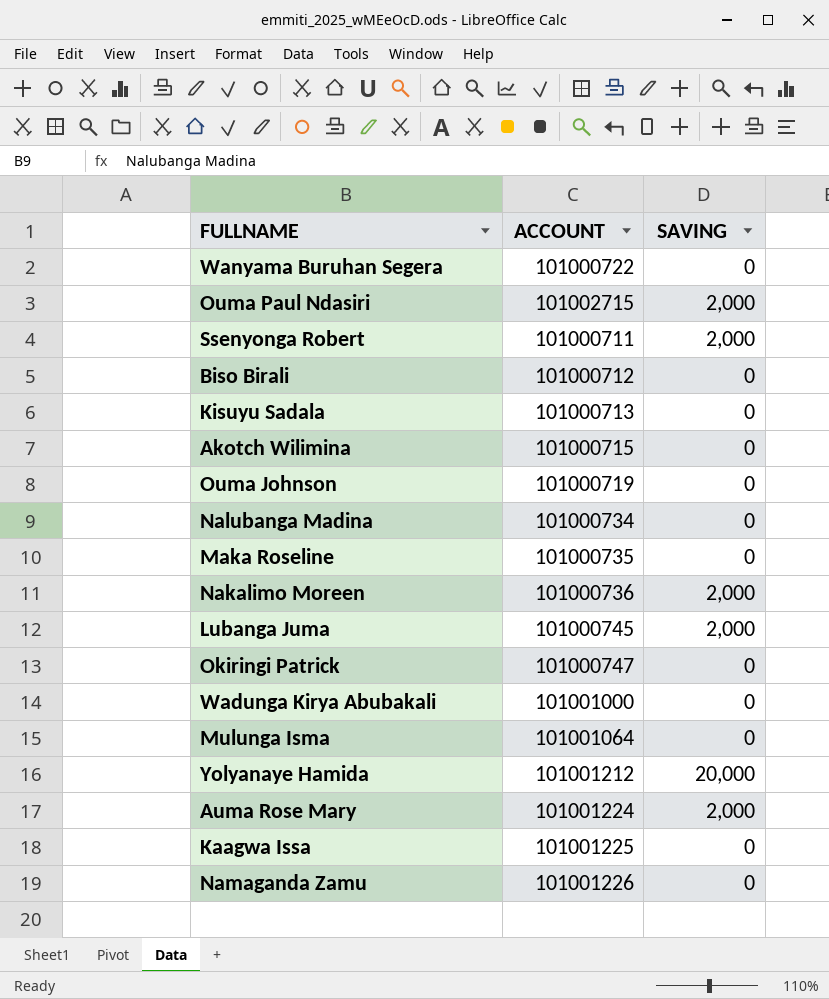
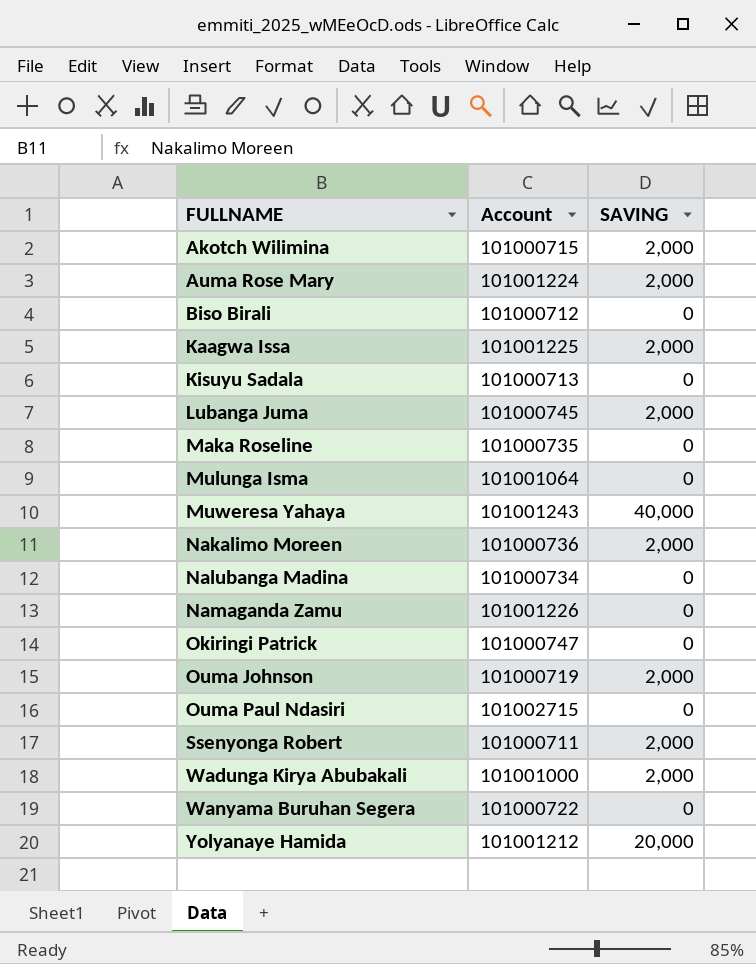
row order: none -> FULLNAME ascending
column name: ACCOUNT -> Account
Akotch Wilimina | SAVING: 0 -> 2,000
Kaagwa Issa | SAVING: 0 -> 2,000
row Muweresa Yahaya: none -> 101001243 | 40,000
Ouma Johnson | SAVING: 0 -> 2,000
Ouma Paul Ndasiri | SAVING: 2,000 -> 0
Wadunga Kirya Abubakali | SAVING: 0 -> 2,000

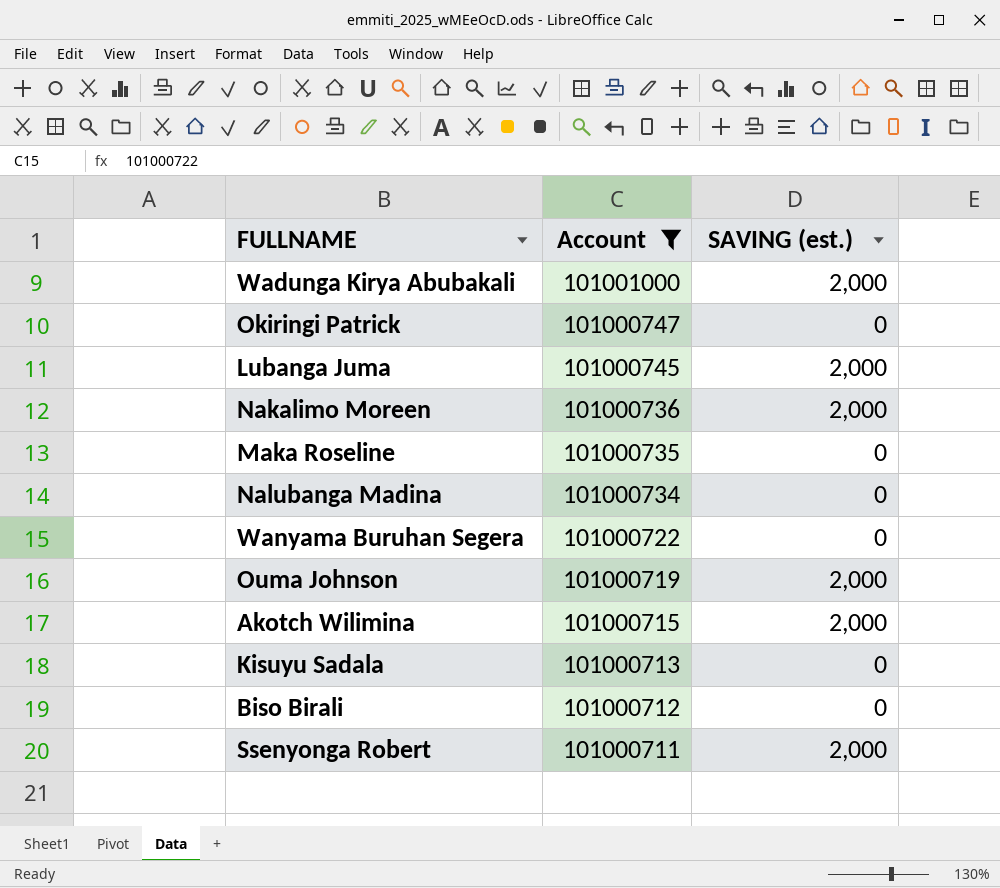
filter: none -> Account <= 101001000
row order: FULLNAME ascending -> Account descending
column name: SAVING -> SAVING (est.)

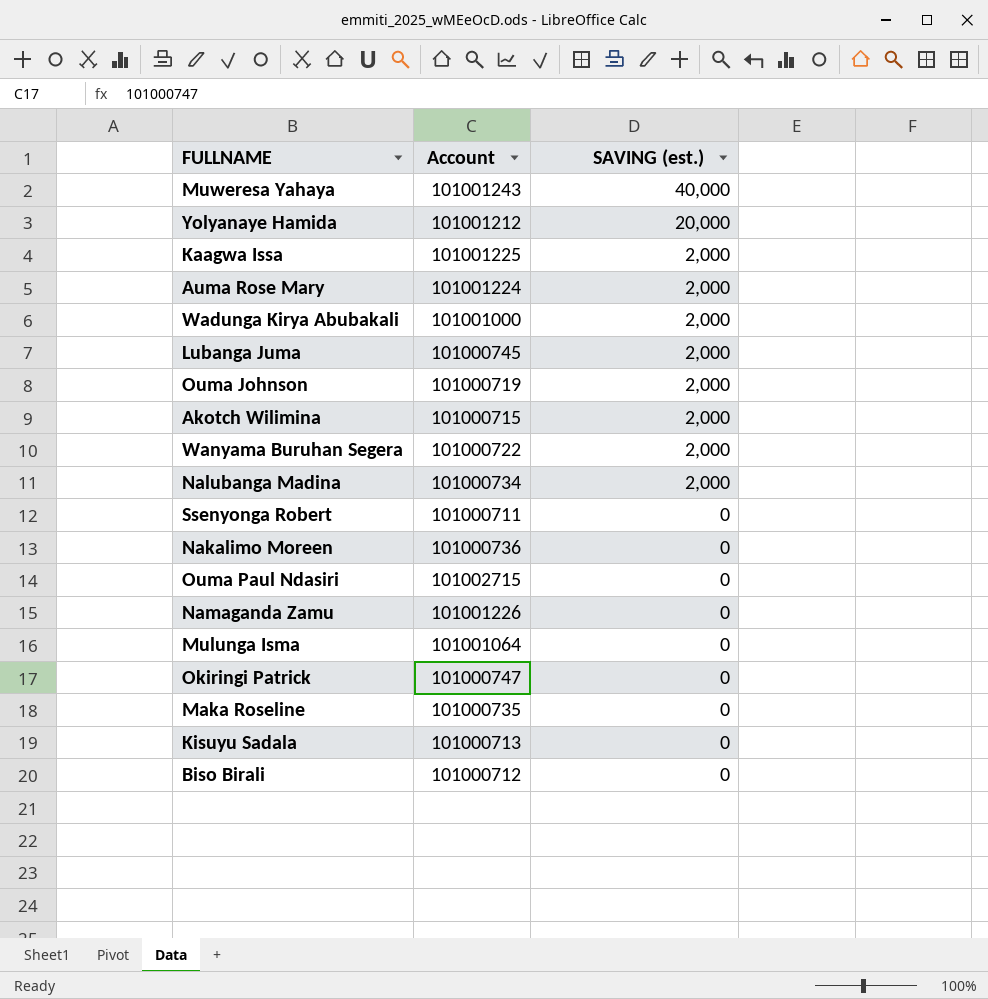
filter: Account <= 101001000 -> none
row order: Account descending -> SAVING (est.) descending
Wanyama Buruhan Segera | SAVING (est.): 0 -> 2,000
Nalubanga Madina | SAVING (est.): 0 -> 2,000
Ssenyonga Robert | SAVING (est.): 2,000 -> 0
Nakalimo Moreen | SAVING (est.): 2,000 -> 0

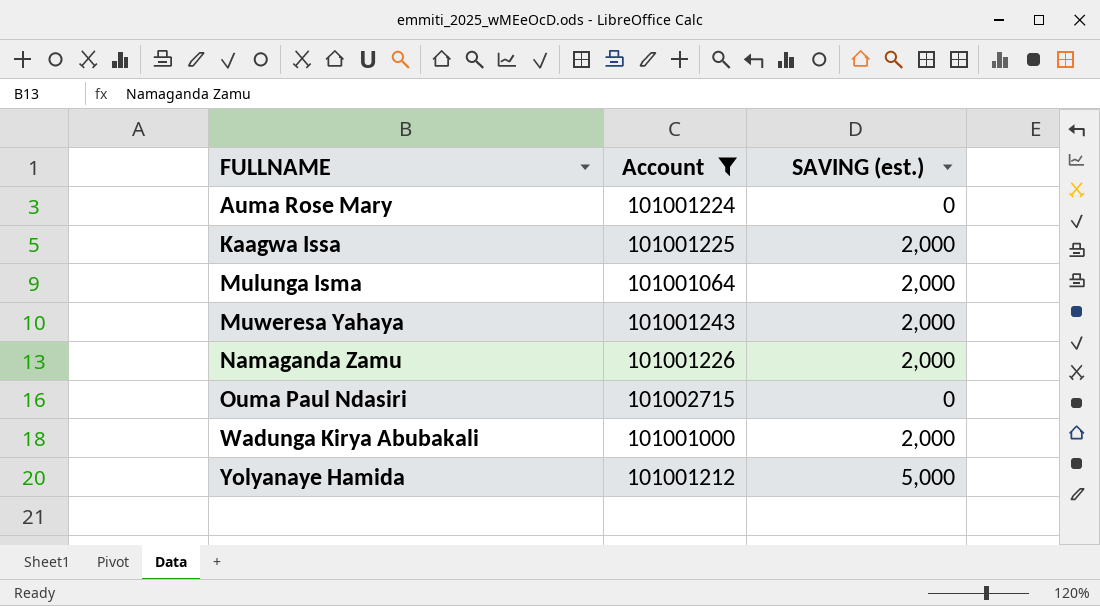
filter: none -> Account >= 101001000
row order: SAVING (est.) descending -> FULLNAME ascending
Auma Rose Mary | SAVING (est.): 2,000 -> 0
Mulunga Isma | SAVING (est.): 0 -> 2,000
Muweresa Yahaya | SAVING (est.): 40,000 -> 2,000
Namaganda Zamu | SAVING (est.): 0 -> 2,000
Yolyanaye Hamida | SAVING (est.): 20,000 -> 5,000

